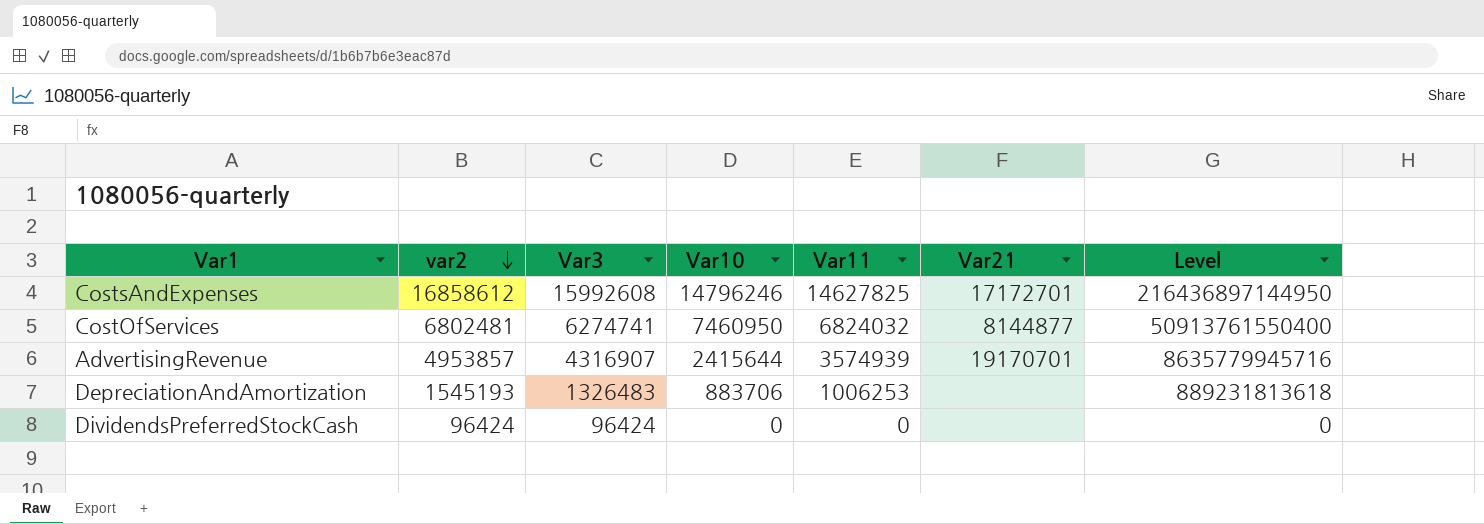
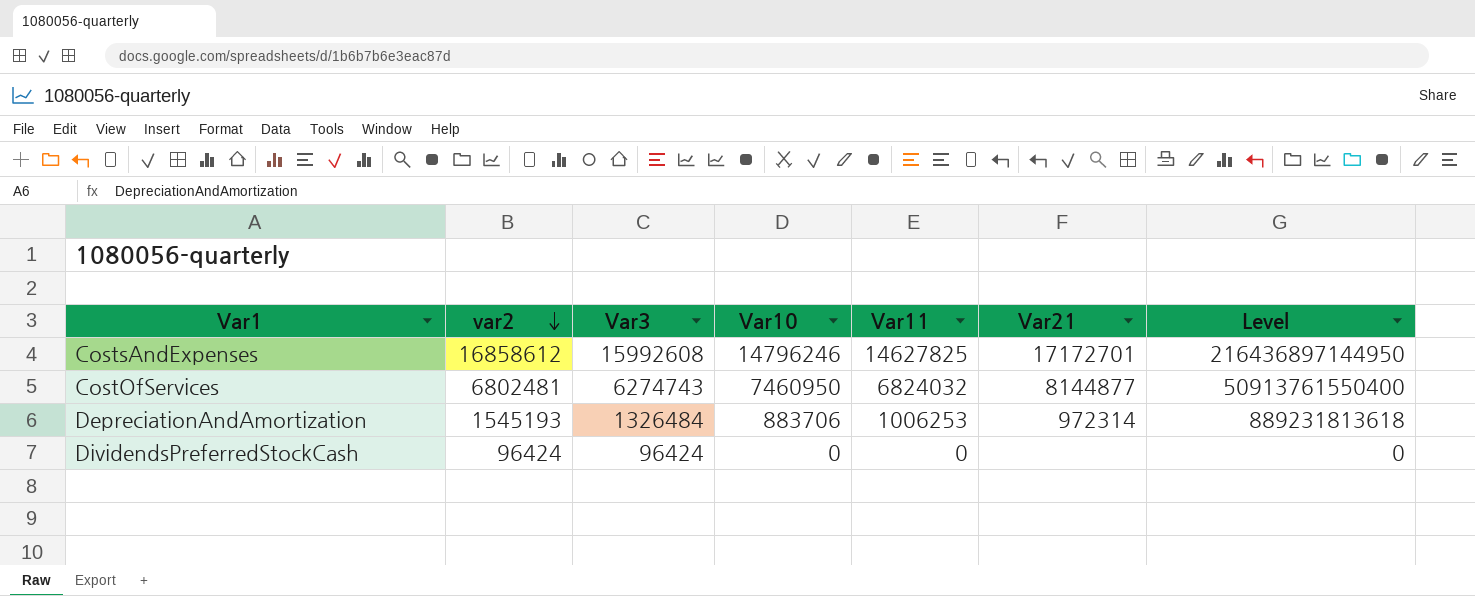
row AdvertisingRevenue: 4953857 | 4316907 | 2415644 | 3574939 | 19170701 | 8635779945716 -> none
CostOfServices | Var3: 6274741 -> 6274743
DepreciationAndAmortization | Var3: 1326483 -> 1326484
DepreciationAndAmortization | Var21: none -> 972314

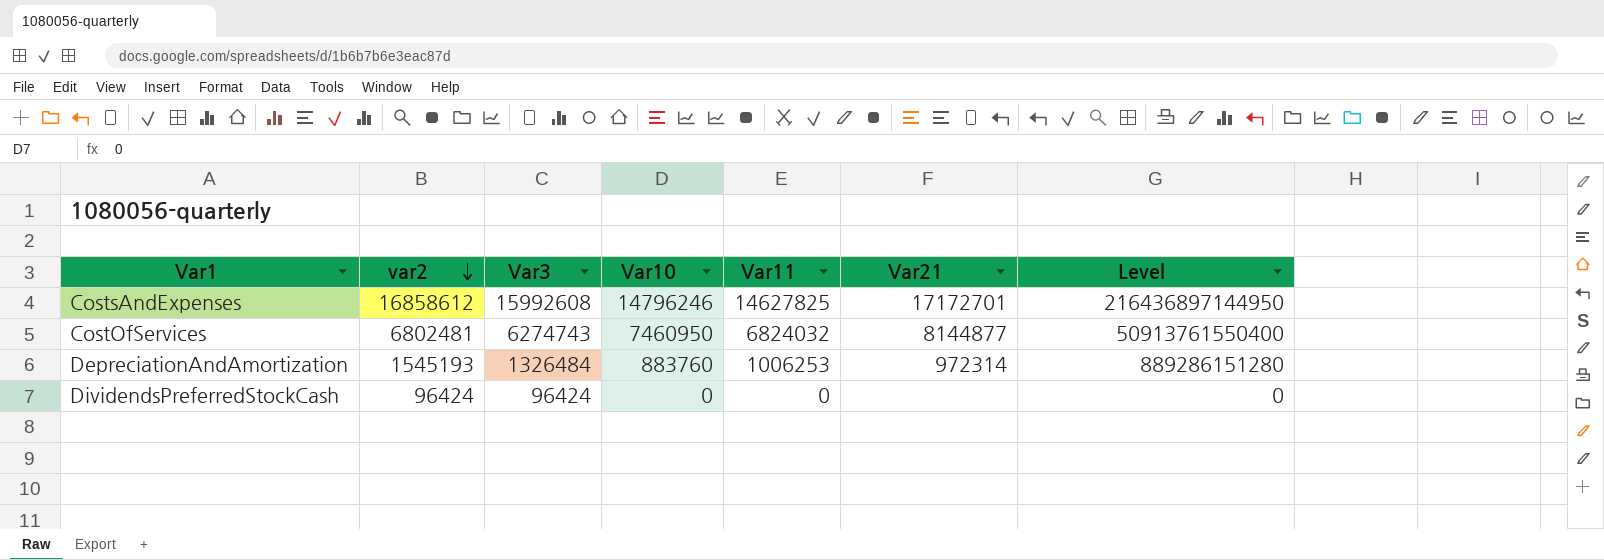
DepreciationAndAmortization | Var10: 883706 -> 883760
DepreciationAndAmortization | Level: 889231813618 -> 889286151280

